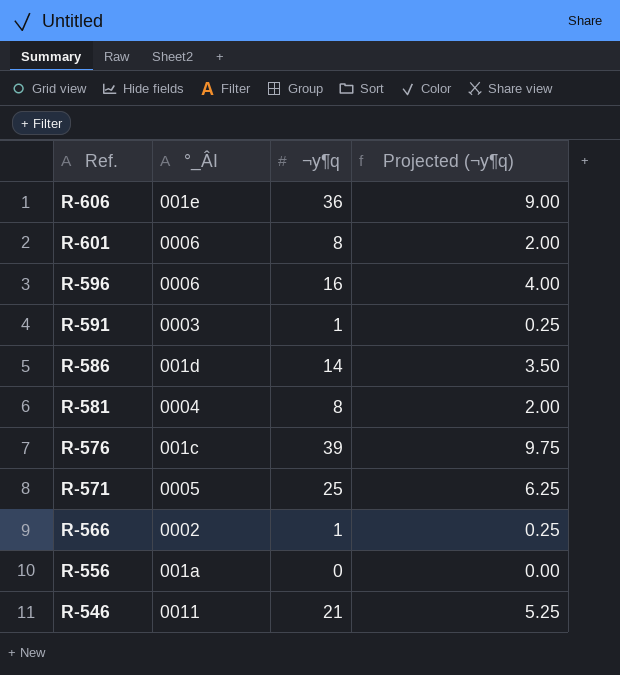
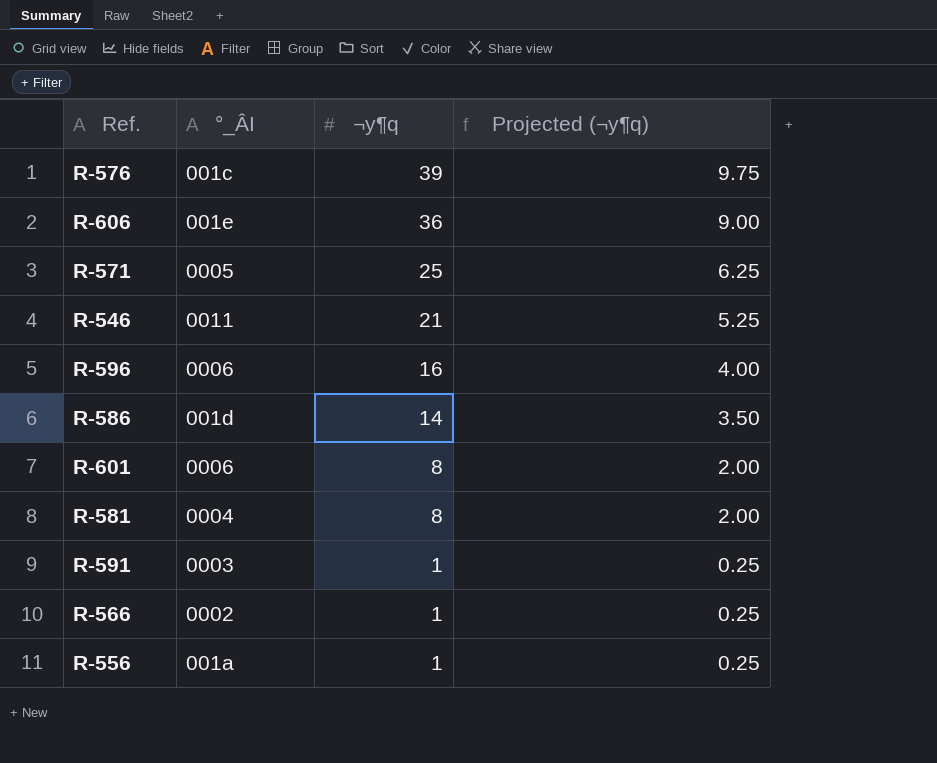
row order: Ref. descending -> ¬y¶q descending
R-556 | ¬y¶q: 0 -> 1
R-556 | Projected (¬y¶q): 0.00 -> 0.25

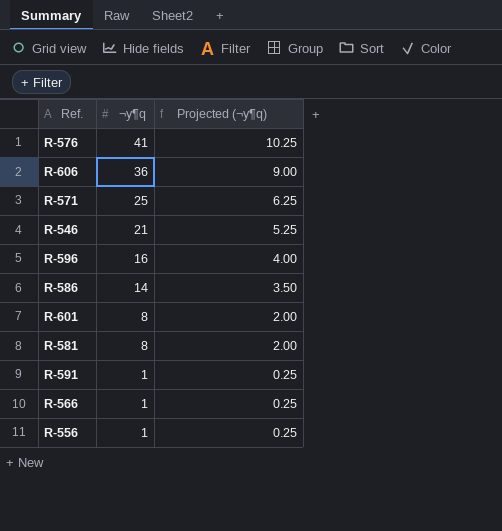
column °_ÂI | position: 2 -> none
R-576 | ¬y¶q: 39 -> 41
R-576 | Projected (¬y¶q): 9.75 -> 10.25

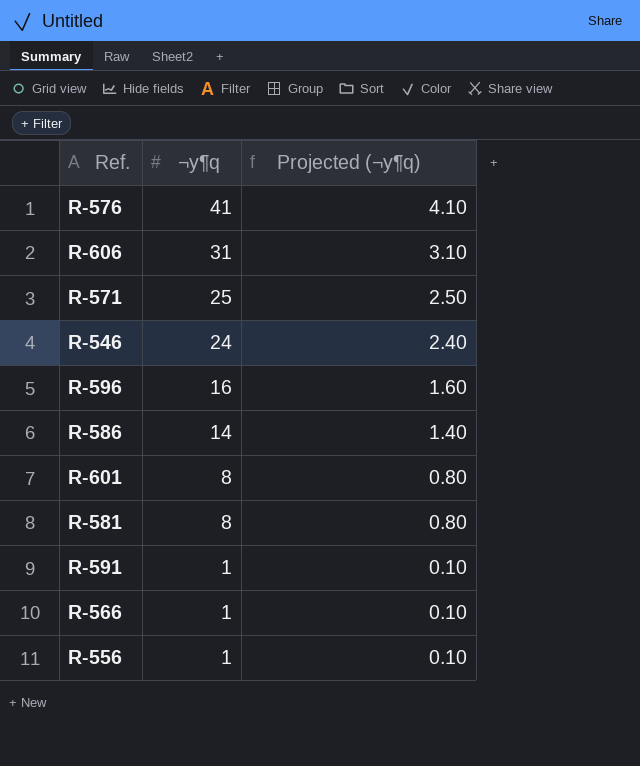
column Projected (¬y¶q) | formula: [¬y¶q] * 0.25 -> [¬y¶q] * 0.1
R-606 | ¬y¶q: 36 -> 31
R-546 | ¬y¶q: 21 -> 24

